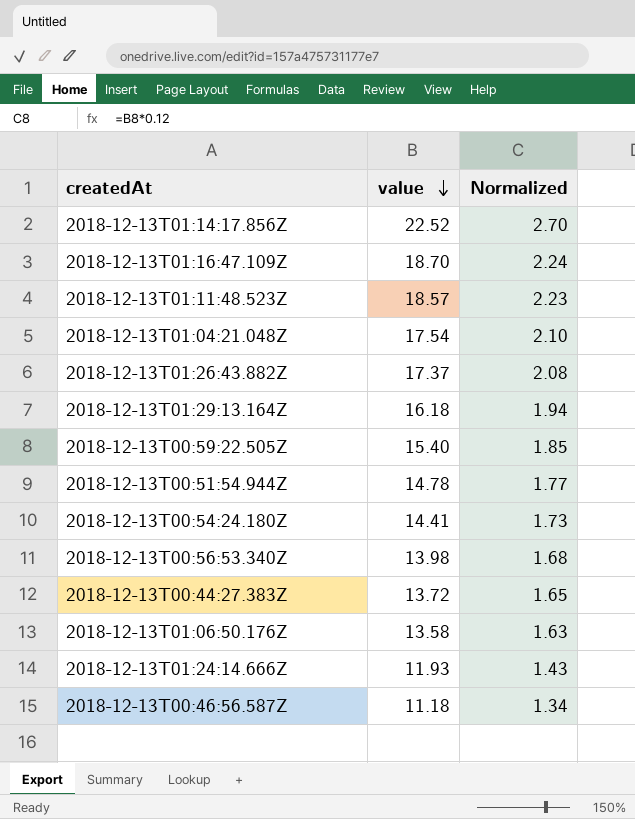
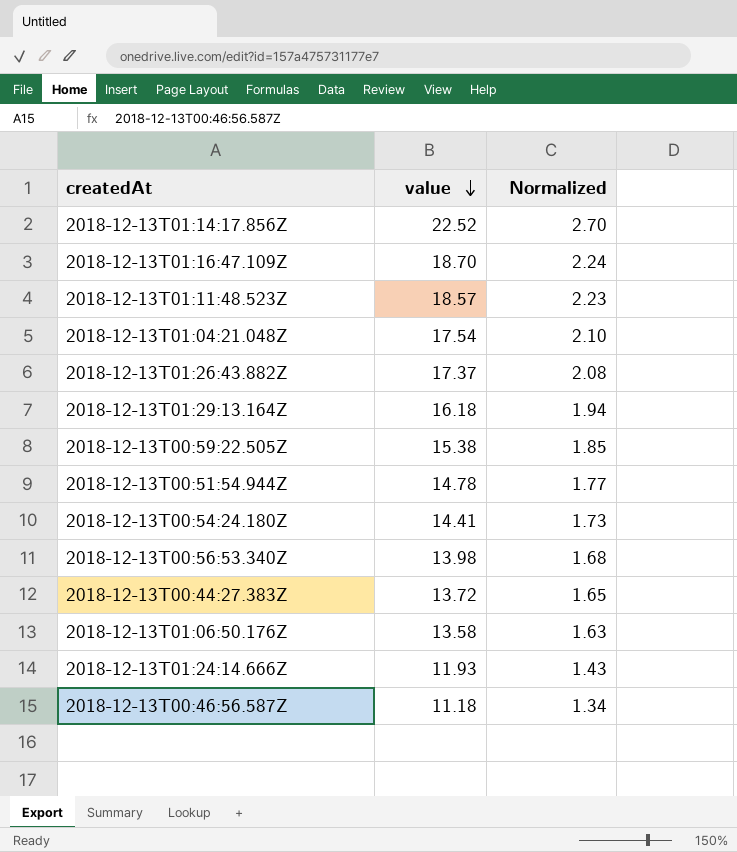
2018-12-13T00:59:22.505Z | value: 15.40 -> 15.38

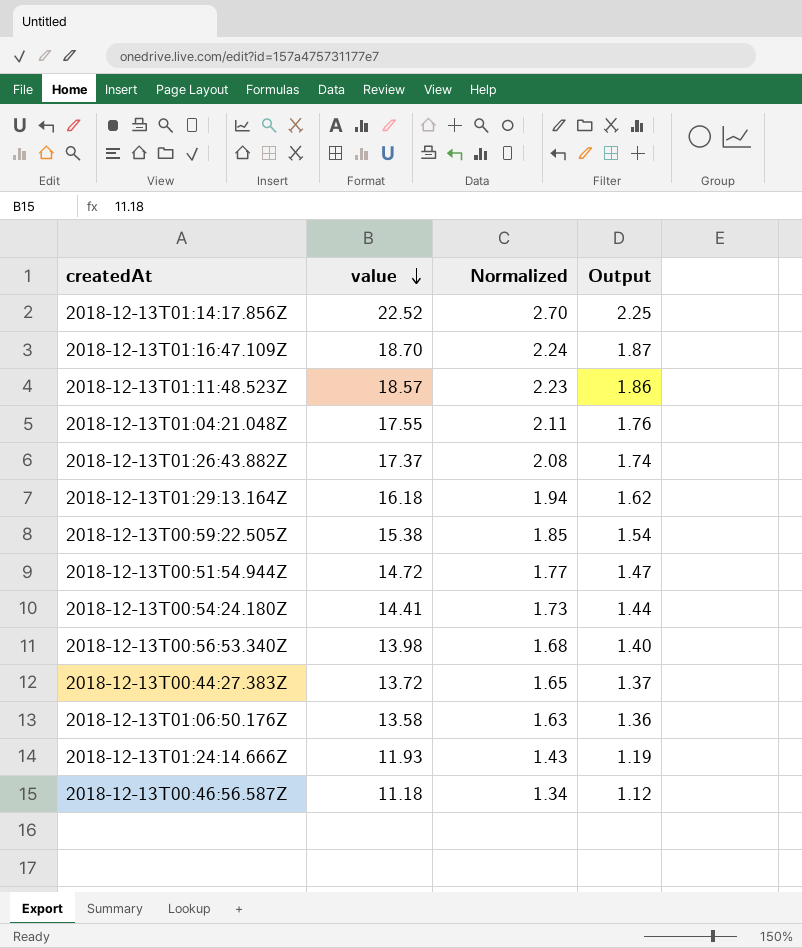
column Output | formula: none -> [value] * 0.1
2018-12-13T01:04:21.048Z | value: 17.54 -> 17.55
2018-12-13T01:04:21.048Z | Normalized: 2.10 -> 2.11
2018-12-13T00:51:54.944Z | value: 14.78 -> 14.72

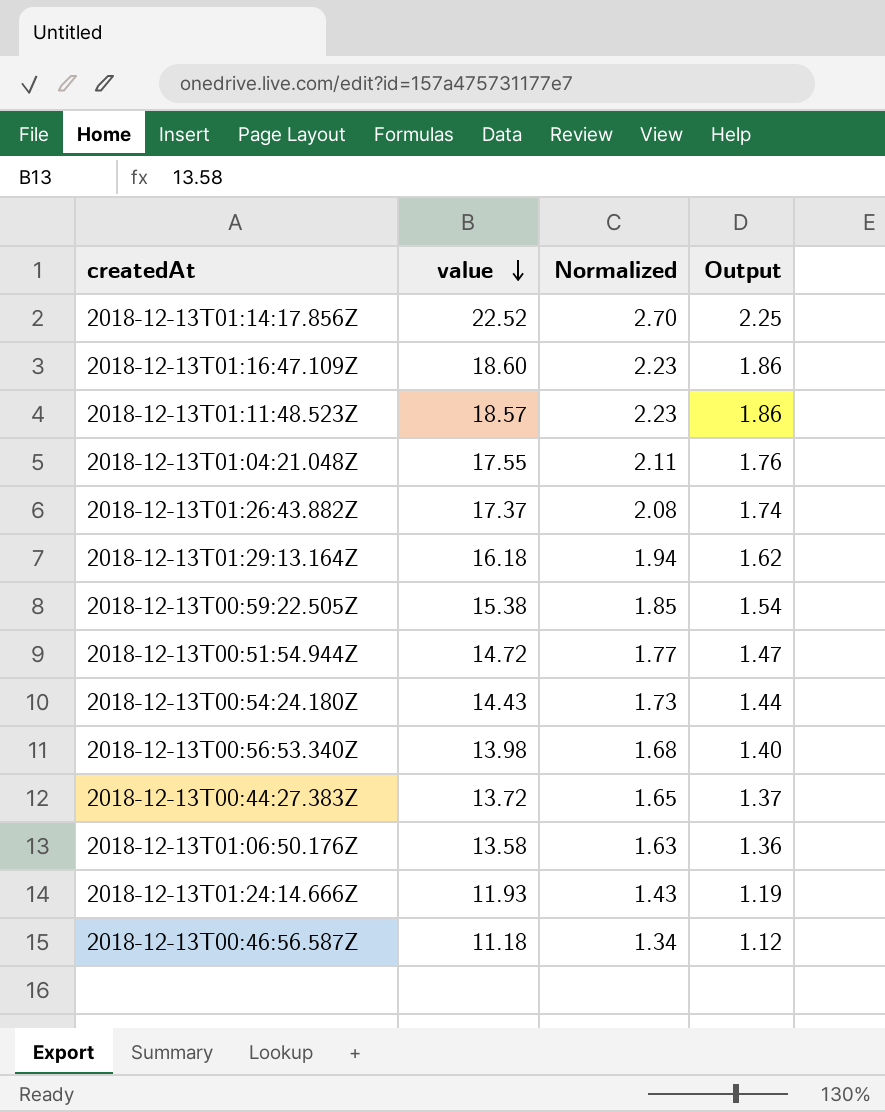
2018-12-13T01:16:47.109Z | value: 18.70 -> 18.60
2018-12-13T01:16:47.109Z | Normalized: 2.24 -> 2.23
2018-12-13T01:16:47.109Z | Output: 1.87 -> 1.86
2018-12-13T00:54:24.180Z | value: 14.41 -> 14.43

